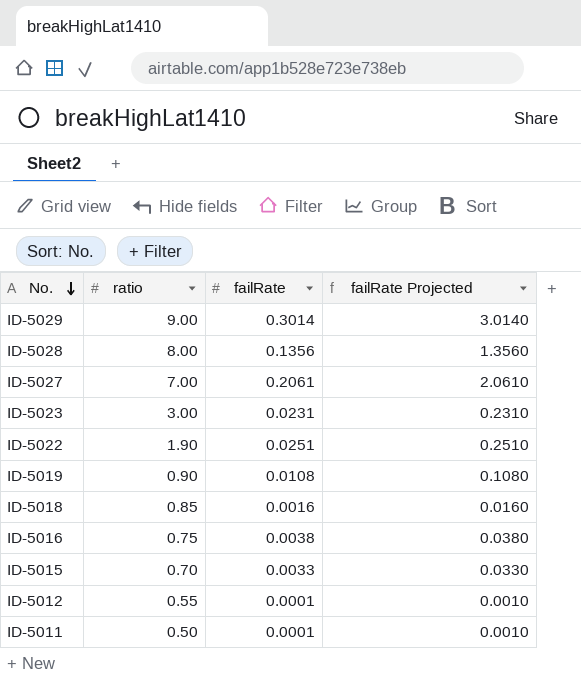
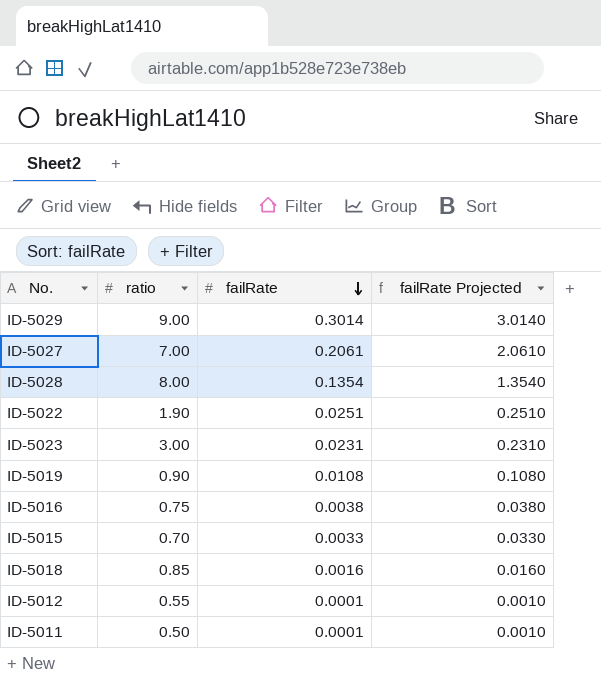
row order: No. descending -> failRate descending
ID-5028 | failRate: 0.1356 -> 0.1354
ID-5028 | failRate Projected: 1.3560 -> 1.3540

